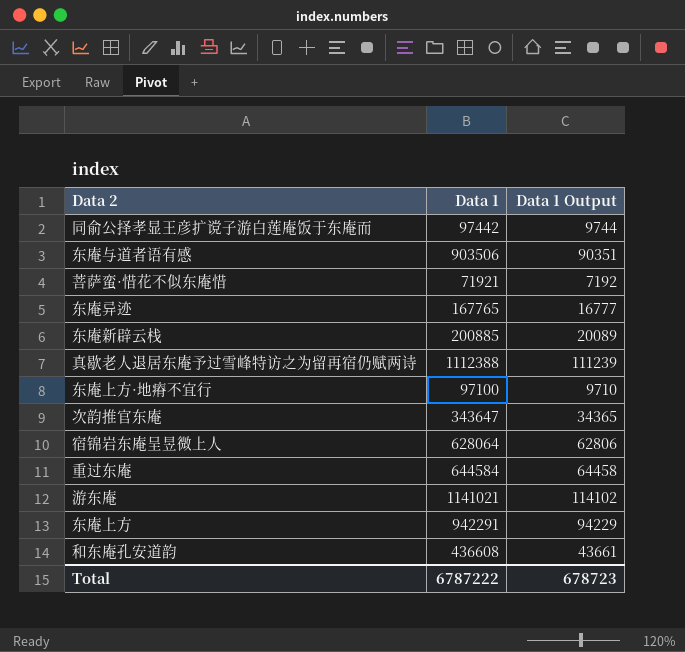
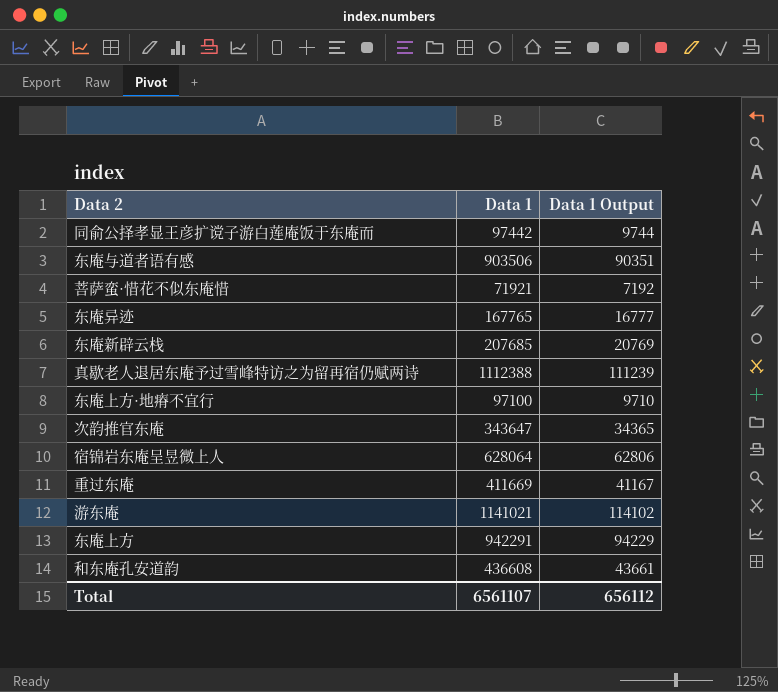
东庵新辟云栈 | Data 1: 200885 -> 207685
东庵新辟云栈 | Data 1 Output: 20089 -> 20769
重过东庵 | Data 1: 644584 -> 411669
重过东庵 | Data 1 Output: 64458 -> 41167
Total | Data 1: 6787222 -> 6561107
Total | Data 1 Output: 678723 -> 656112

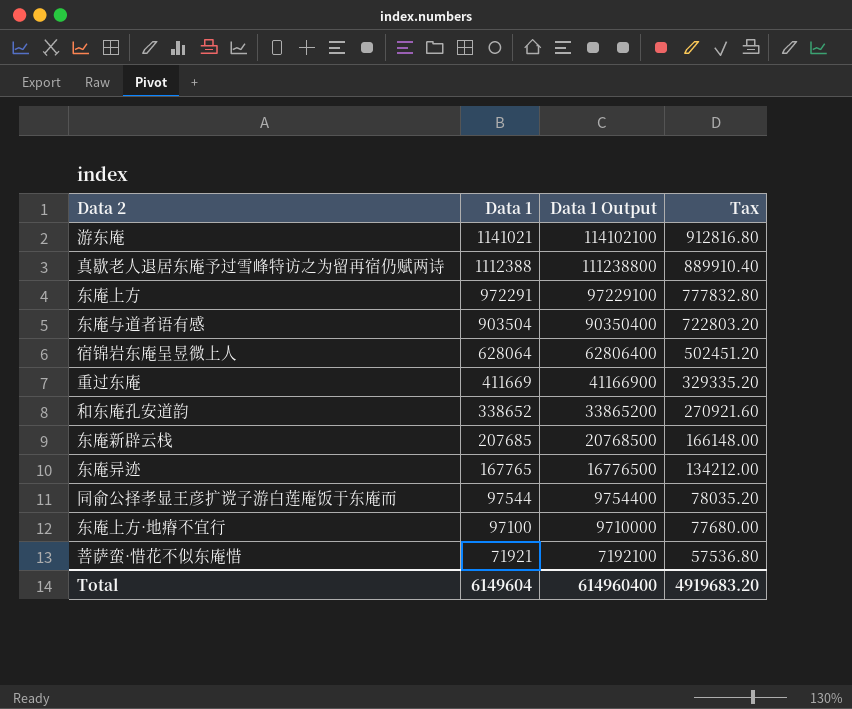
row order: none -> Data 1 descending
column Data 1 Output | formula: [Data 1] * 0.1 -> [Data 1] * 100
column Tax | formula: none -> [Data 1] * 0.8
row 次韵推官东庵: 343647 | 34365 -> none
东庵上方 | Data 1: 942291 -> 972291
东庵与道者语有感 | Data 1: 903506 -> 903504
和东庵孔安道韵 | Data 1: 436608 -> 338652
同俞公择孝显王彦扩谠子游白莲庵饭于东庵而 | Data 1: 97442 -> 97544
Total | Data 1: 6561107 -> 6149604
Total | Data 1 Output: 656112 -> 614960400

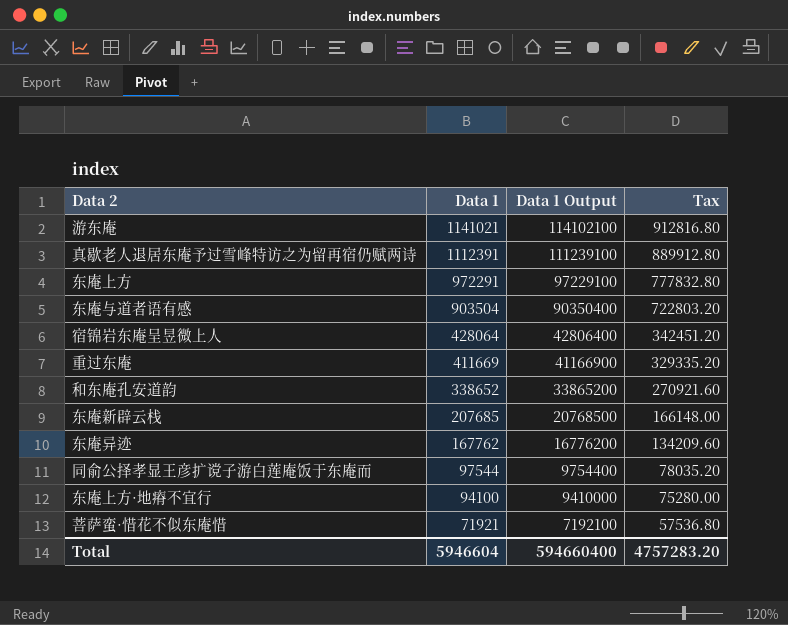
真歇老人退居东庵予过雪峰特访之为留再宿仍赋两诗 | Data 1: 1112388 -> 1112391
真歇老人退居东庵予过雪峰特访之为留再宿仍赋两诗 | Data 1 Output: 111238800 -> 111239100
真歇老人退居东庵予过雪峰特访之为留再宿仍赋两诗 | Tax: 889910.40 -> 889912.80
宿锦岩东庵呈昱微上人 | Data 1: 628064 -> 428064
宿锦岩东庵呈昱微上人 | Data 1 Output: 62806400 -> 42806400
宿锦岩东庵呈昱微上人 | Tax: 502451.20 -> 342451.20
东庵异迹 | Data 1: 167765 -> 167762
东庵异迹 | Data 1 Output: 16776500 -> 16776200
东庵异迹 | Tax: 134212.00 -> 134209.60
东庵上方·地瘠不宜行 | Data 1: 97100 -> 94100
东庵上方·地瘠不宜行 | Data 1 Output: 9710000 -> 9410000
东庵上方·地瘠不宜行 | Tax: 77680.00 -> 75280.00
Total | Data 1: 6149604 -> 5946604
Total | Data 1 Output: 614960400 -> 594660400
Total | Tax: 4919683.20 -> 4757283.20

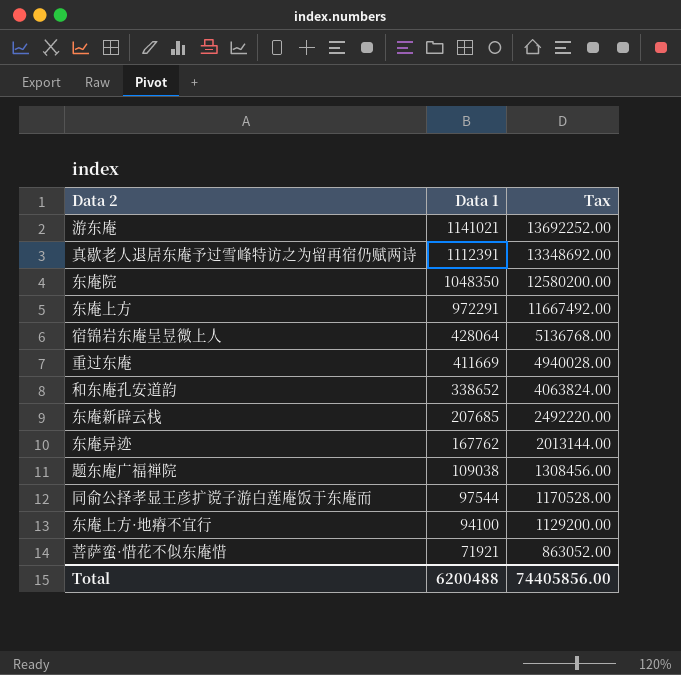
column Data 1 Output | formula: [Data 1] * 100 -> none
column Tax | formula: [Data 1] * 0.8 -> [Data 1] * 12
row 东庵与道者语有感: 903504 | 90350400 | 722803.20 -> none
row 东庵院: none -> 1048350 | 12580200.00
row 题东庵广福禅院: none -> 109038 | 1308456.00
Total | Data 1: 5946604 -> 6200488
Total | Tax: 4757283.20 -> 74405856.00

